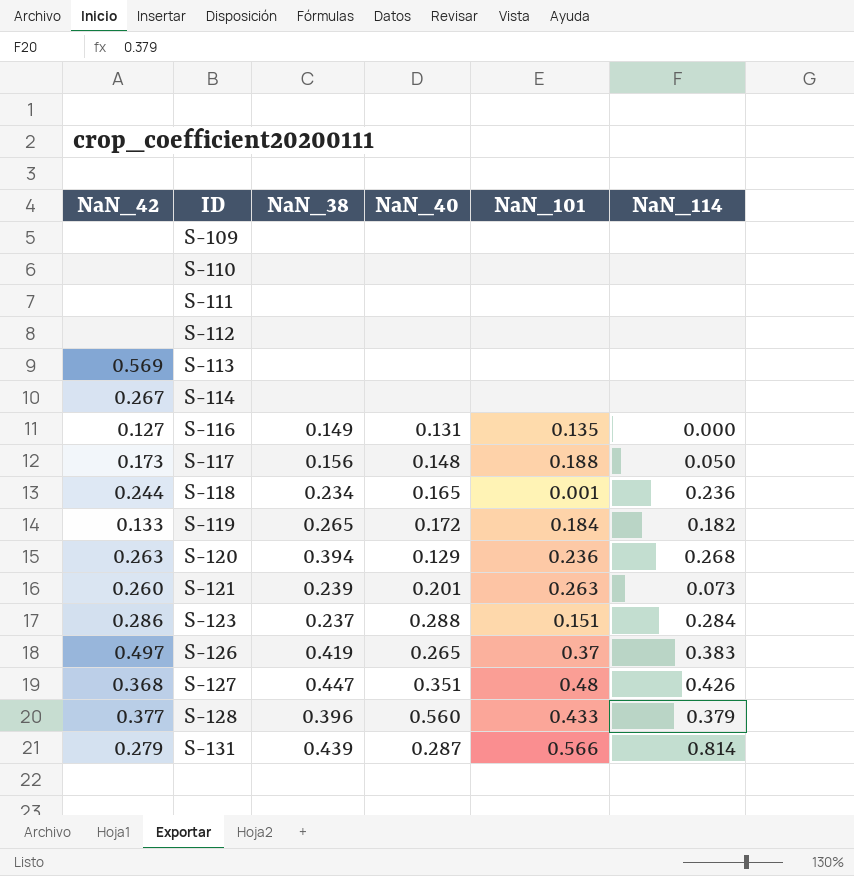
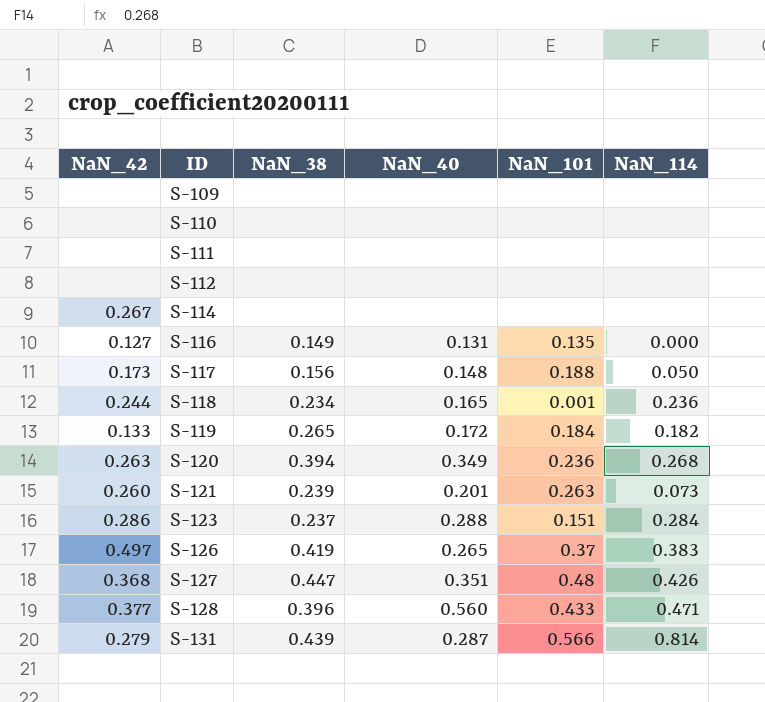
row S-113: 0.569 | none | none | none | none -> none
S-120 | NaN_40: 0.129 -> 0.349
S-128 | NaN_114: 0.379 -> 0.471

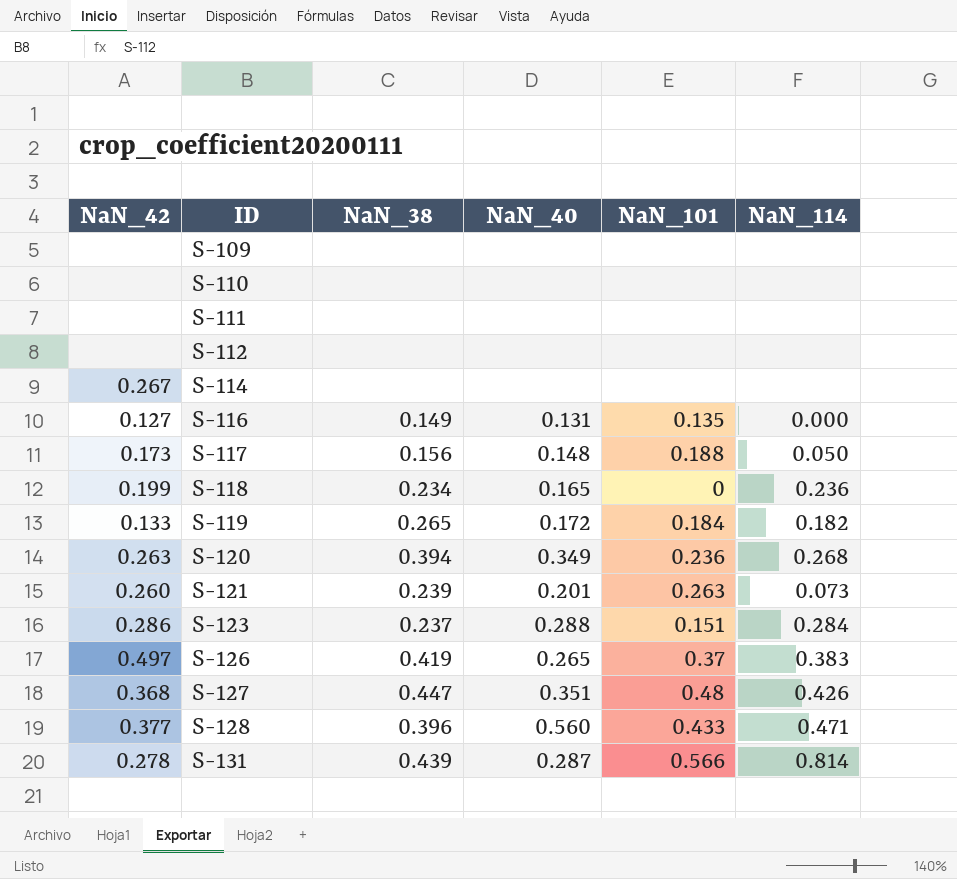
S-118 | NaN_42: 0.244 -> 0.199
S-118 | NaN_101: 0.001 -> 0
S-131 | NaN_42: 0.279 -> 0.278

